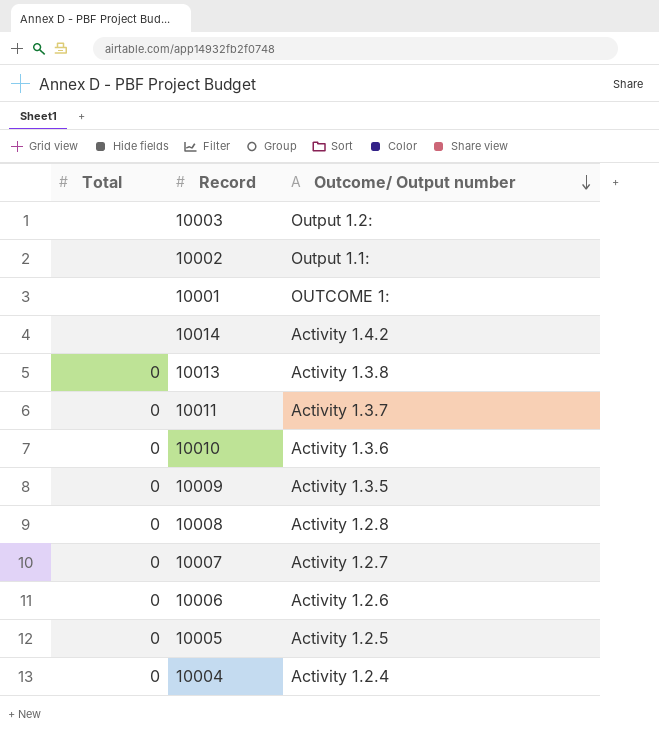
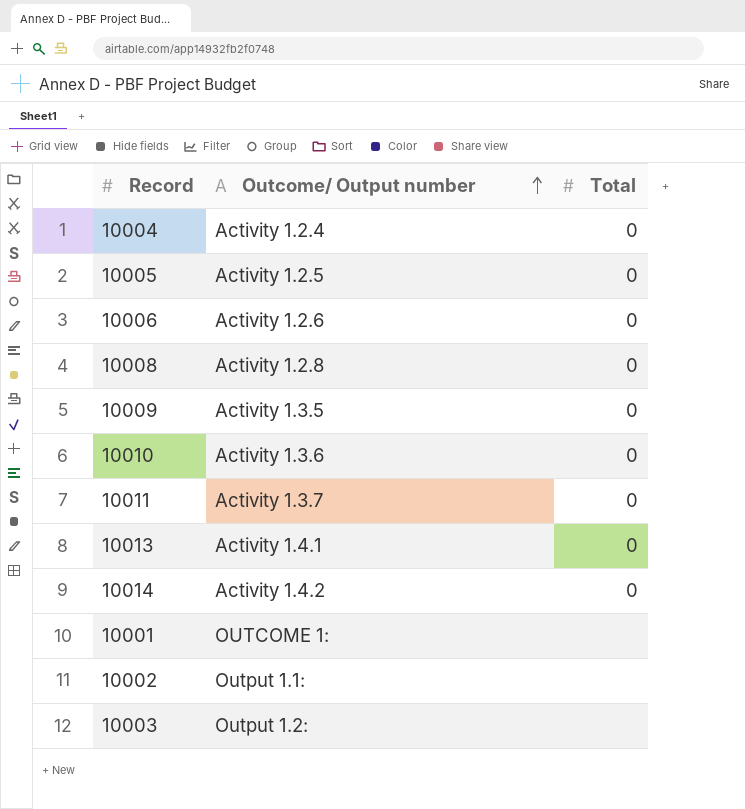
row order: Outcome/ Output number descending -> Outcome/ Output number ascending
column Total | position: 1 -> 3
row 10007: 0 | Activity 1.2.7 -> none
10013 | Outcome/ Output number: Activity 1.3.8 -> Activity 1.4.1
10014 | Total: none -> 0

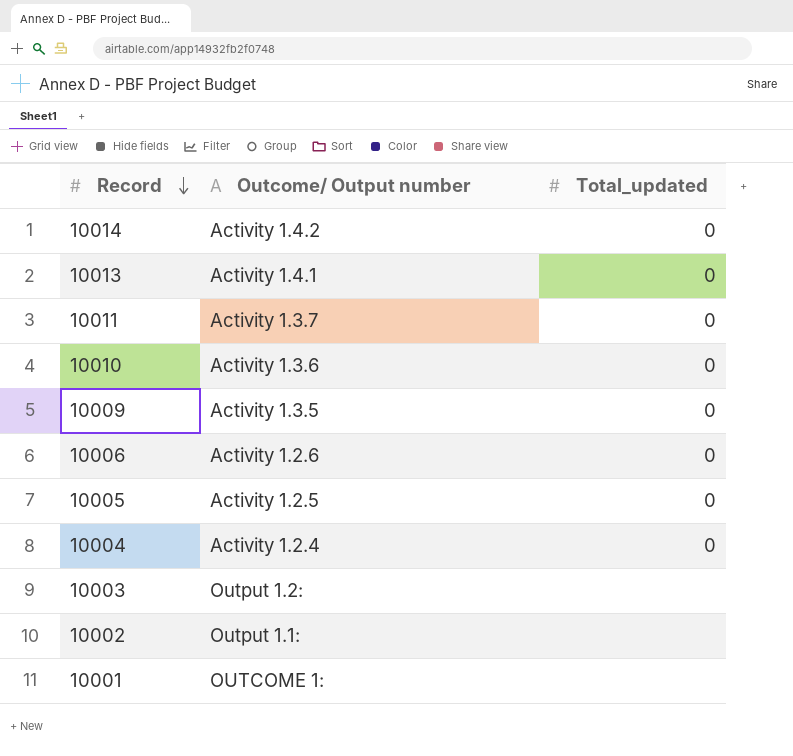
row order: Outcome/ Output number ascending -> Record descending
column name: Total -> Total_updated
row 10008: Activity 1.2.8 | 0 -> none

